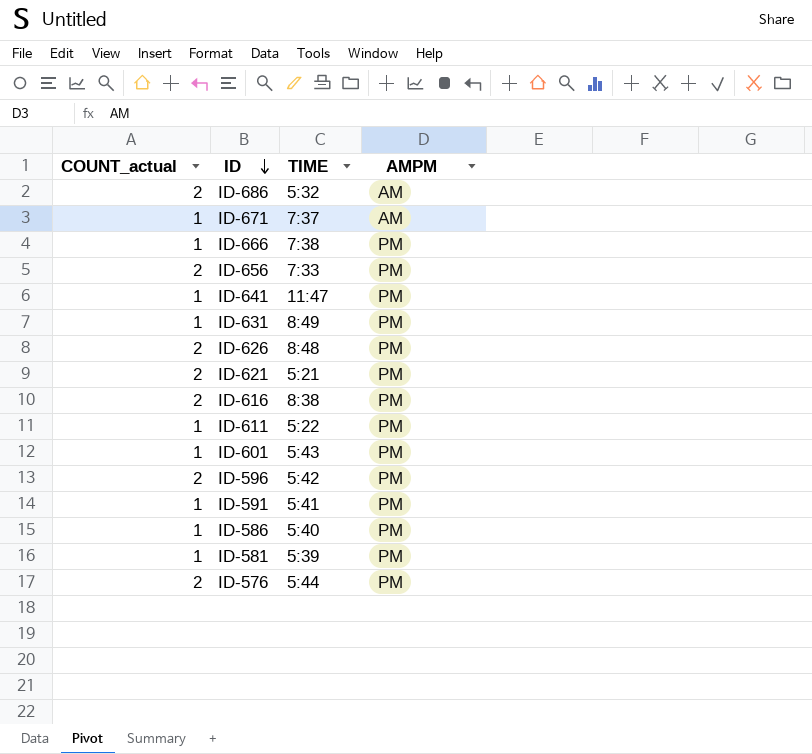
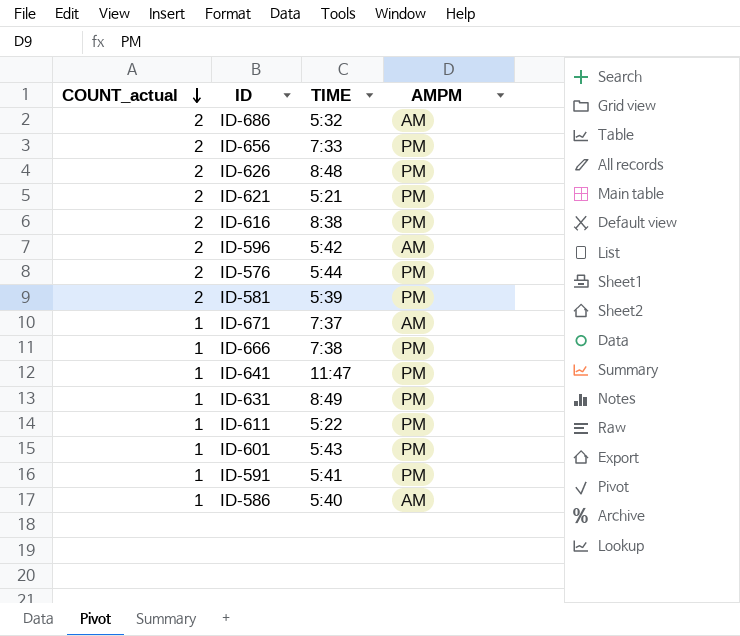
row order: ID descending -> COUNT_actual descending
ID-596 | AMPM: PM -> AM
ID-581 | COUNT_actual: 1 -> 2
ID-586 | AMPM: PM -> AM

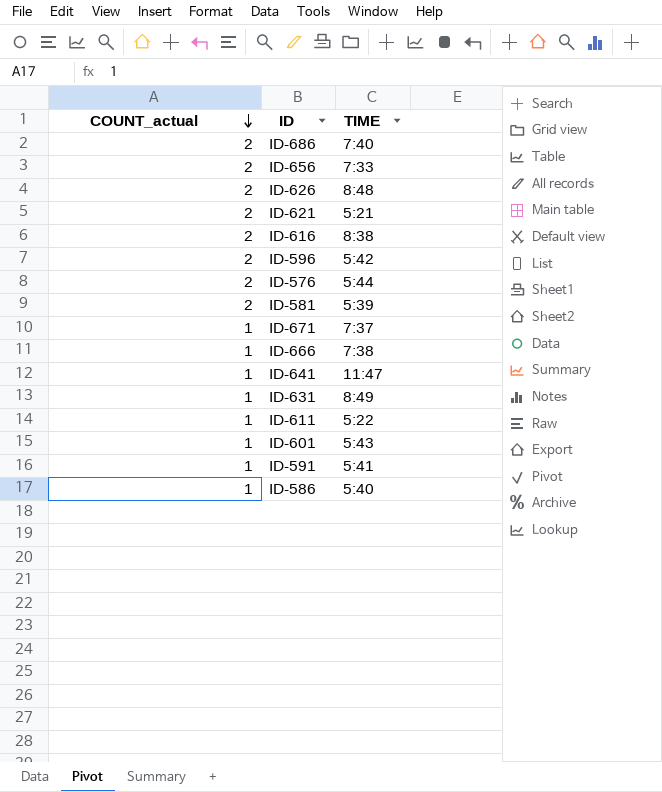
column AMPM | position: 4 -> none
ID-686 | TIME: 5:32 -> 7:40

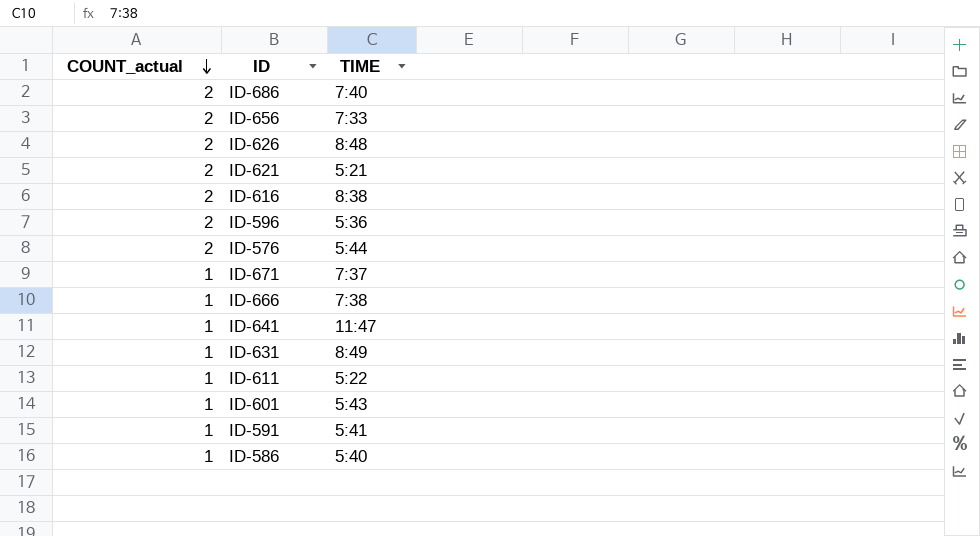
row ID-581: 2 | 5:39 -> none
ID-596 | TIME: 5:42 -> 5:36

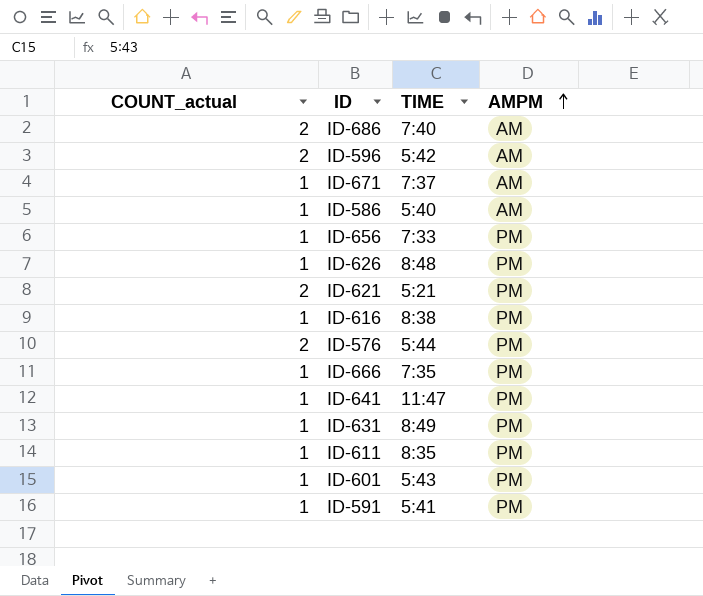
row order: COUNT_actual descending -> AMPM ascending
column AMPM | position: none -> 4
ID-596 | TIME: 5:36 -> 5:42
ID-656 | COUNT_actual: 2 -> 1
ID-626 | COUNT_actual: 2 -> 1
ID-616 | COUNT_actual: 2 -> 1
ID-666 | TIME: 7:38 -> 7:35
ID-611 | TIME: 5:22 -> 8:35

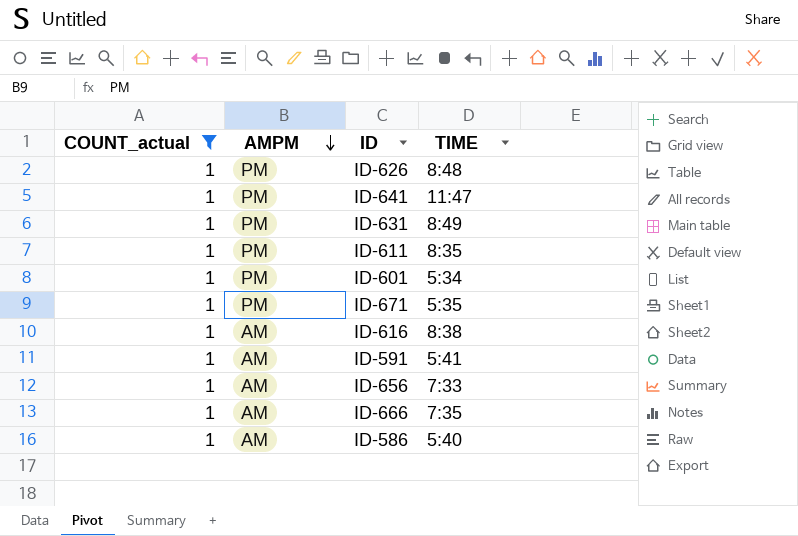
filter: none -> COUNT_actual = 1
row order: AMPM ascending -> AMPM descending
column AMPM | position: 4 -> 2
ID-601 | TIME: 5:43 -> 5:34
ID-671 | AMPM: AM -> PM
ID-671 | TIME: 7:37 -> 5:35
ID-616 | AMPM: PM -> AM
ID-591 | AMPM: PM -> AM
ID-656 | AMPM: PM -> AM
ID-666 | AMPM: PM -> AM

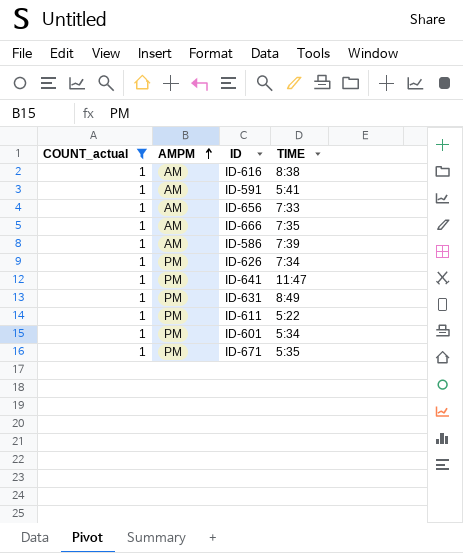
row order: AMPM descending -> AMPM ascending
ID-586 | TIME: 5:40 -> 7:39
ID-626 | TIME: 8:48 -> 7:34
ID-611 | TIME: 8:35 -> 5:22

